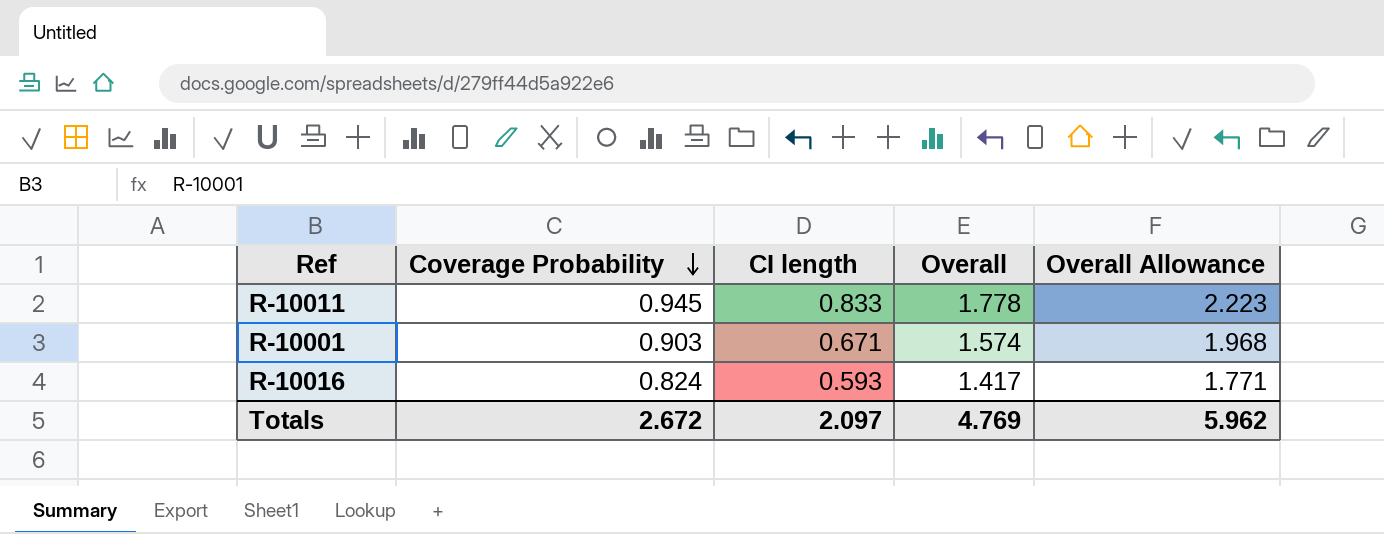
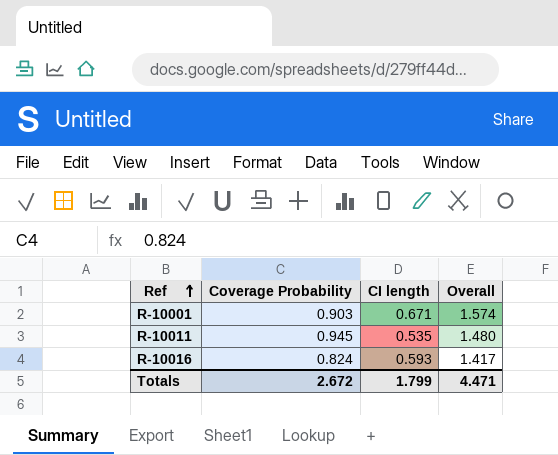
row order: Coverage Probability descending -> Ref ascending
column Overall Allowance | formula: [Overall] * 1.25 -> none
R-10011 | CI length: 0.833 -> 0.535
R-10011 | Overall: 1.778 -> 1.480
Totals | CI length: 2.097 -> 1.799
Totals | Overall: 4.769 -> 4.471

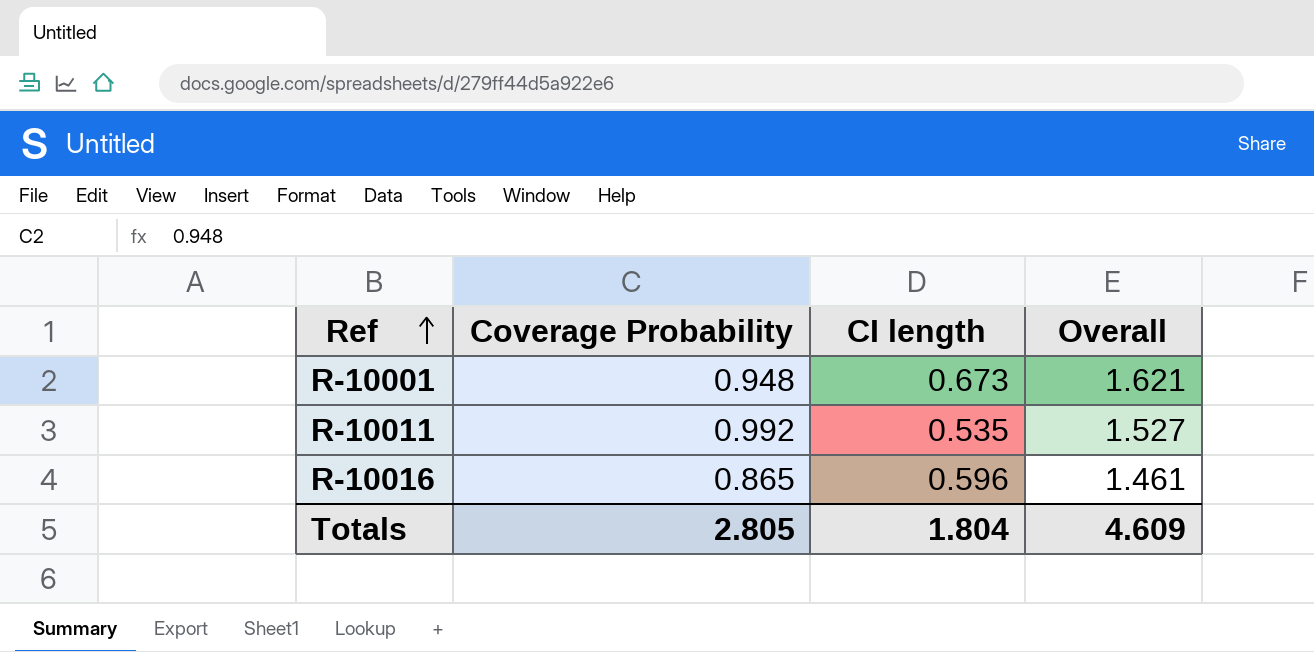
R-10001 | Coverage Probability: 0.903 -> 0.948
R-10001 | CI length: 0.671 -> 0.673
R-10001 | Overall: 1.574 -> 1.621
R-10011 | Coverage Probability: 0.945 -> 0.992
R-10011 | Overall: 1.480 -> 1.527
R-10016 | Coverage Probability: 0.824 -> 0.865
R-10016 | CI length: 0.593 -> 0.596
R-10016 | Overall: 1.417 -> 1.461
Totals | Coverage Probability: 2.672 -> 2.805
Totals | CI length: 1.799 -> 1.804
Totals | Overall: 4.471 -> 4.609

